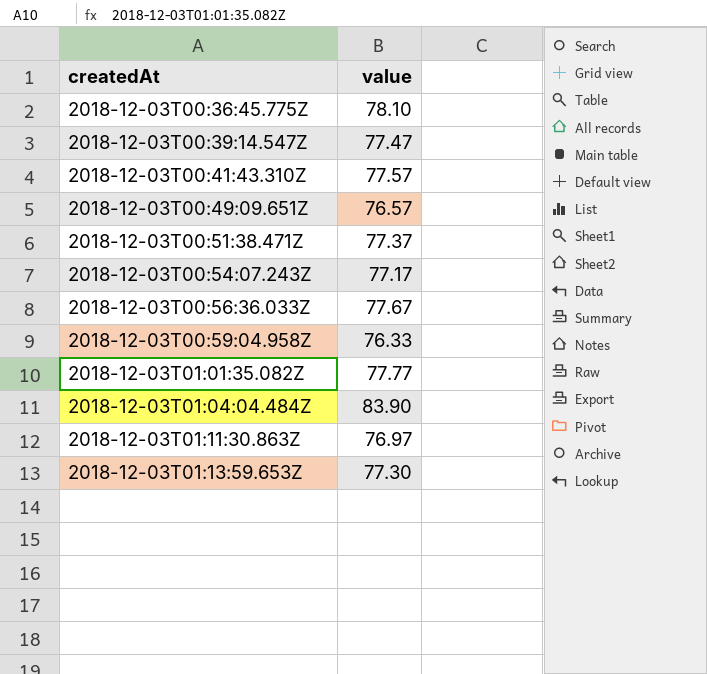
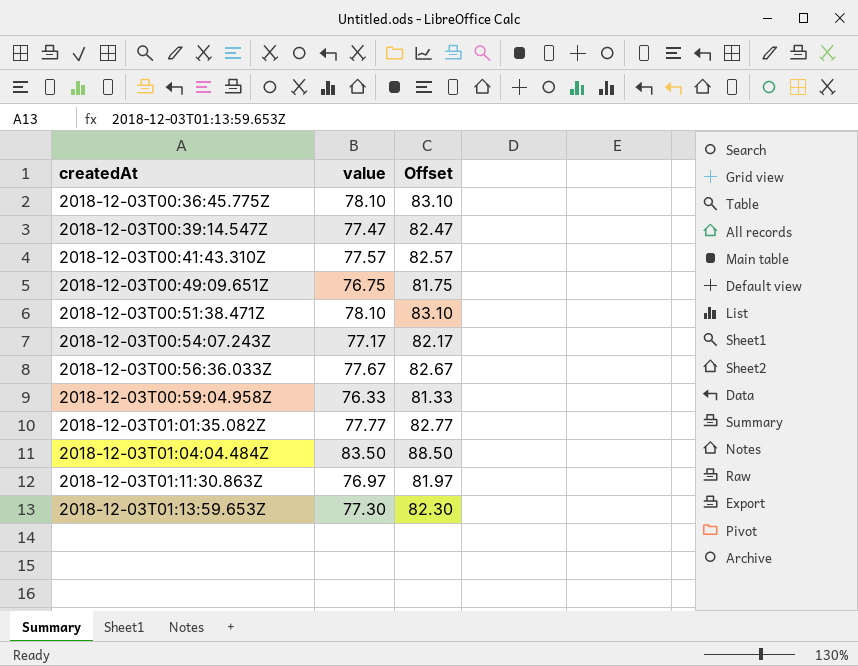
column Offset | formula: none -> [value] + 5
2018-12-03T00:49:09.651Z | value: 76.57 -> 76.75
2018-12-03T00:51:38.471Z | value: 77.37 -> 78.10
2018-12-03T01:04:04.484Z | value: 83.90 -> 83.50

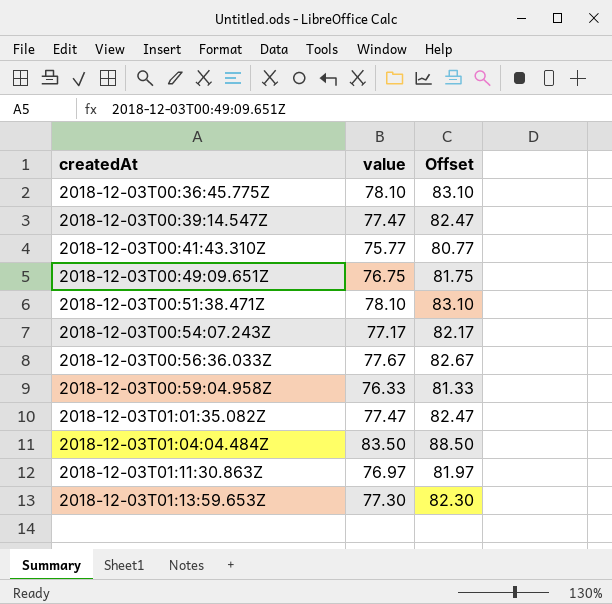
2018-12-03T00:41:43.310Z | value: 77.57 -> 75.77
2018-12-03T00:41:43.310Z | Offset: 82.57 -> 80.77
2018-12-03T01:01:35.082Z | value: 77.77 -> 77.47
2018-12-03T01:01:35.082Z | Offset: 82.77 -> 82.47

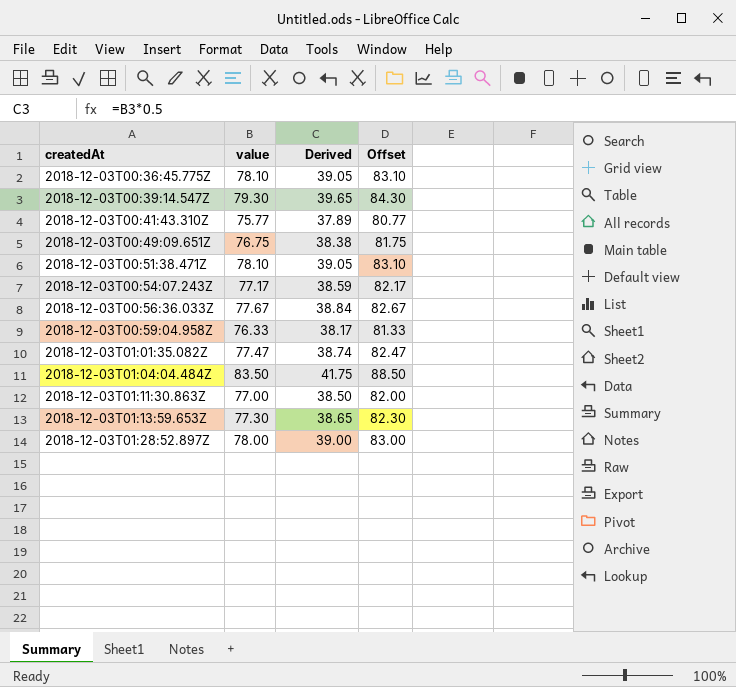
column Derived | formula: none -> [value] * 0.5
2018-12-03T00:39:14.547Z | value: 77.47 -> 79.30
2018-12-03T00:39:14.547Z | Offset: 82.47 -> 84.30
2018-12-03T01:11:30.863Z | value: 76.97 -> 77.00
2018-12-03T01:11:30.863Z | Offset: 81.97 -> 82.00
row 2018-12-03T01:28:52.897Z: none -> 78.00 | 39.00 | 83.00

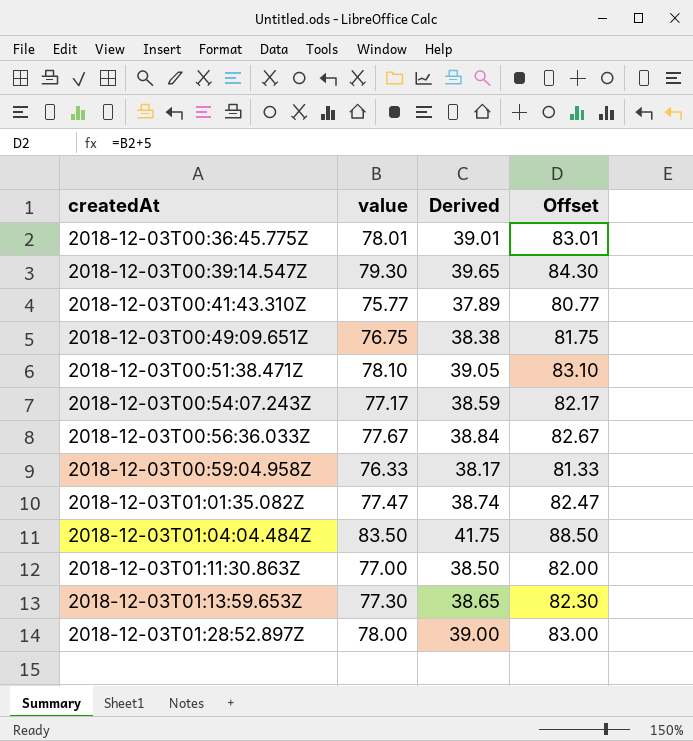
2018-12-03T00:36:45.775Z | value: 78.10 -> 78.01
2018-12-03T00:36:45.775Z | Derived: 39.05 -> 39.01
2018-12-03T00:36:45.775Z | Offset: 83.10 -> 83.01

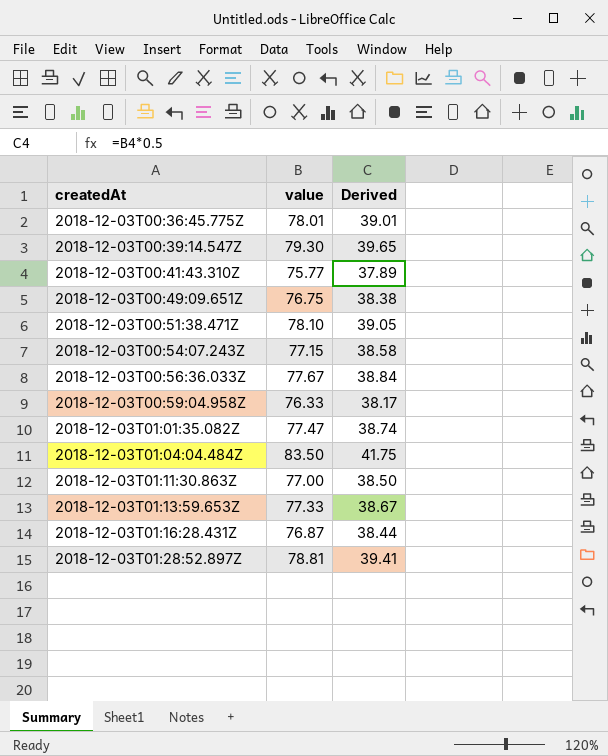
column Offset | formula: [value] + 5 -> none
2018-12-03T00:54:07.243Z | value: 77.17 -> 77.15
2018-12-03T00:54:07.243Z | Derived: 38.59 -> 38.58
2018-12-03T01:13:59.653Z | value: 77.30 -> 77.33
2018-12-03T01:13:59.653Z | Derived: 38.65 -> 38.67
row 2018-12-03T01:16:28.431Z: none -> 76.87 | 38.44
2018-12-03T01:28:52.897Z | value: 78.00 -> 78.81
2018-12-03T01:28:52.897Z | Derived: 39.00 -> 39.41

